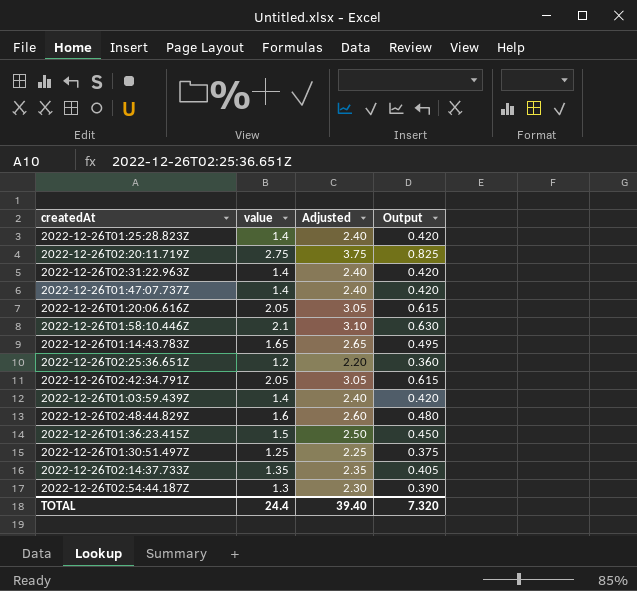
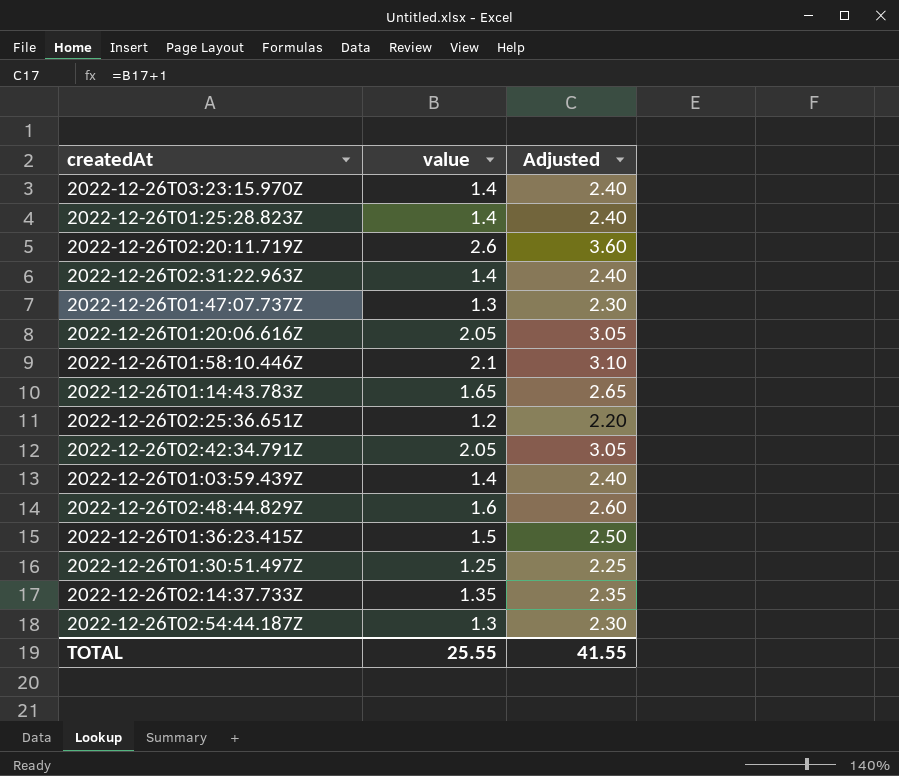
column Output | formula: [value] * 0.3 -> none
row 2022-12-26T03:23:15.970Z: none -> 1.4 | 2.40
2022-12-26T02:20:11.719Z | value: 2.75 -> 2.6
2022-12-26T02:20:11.719Z | Adjusted: 3.75 -> 3.60
2022-12-26T01:47:07.737Z | value: 1.4 -> 1.3
2022-12-26T01:47:07.737Z | Adjusted: 2.40 -> 2.30
TOTAL | value: 24.4 -> 25.55
TOTAL | Adjusted: 39.40 -> 41.55

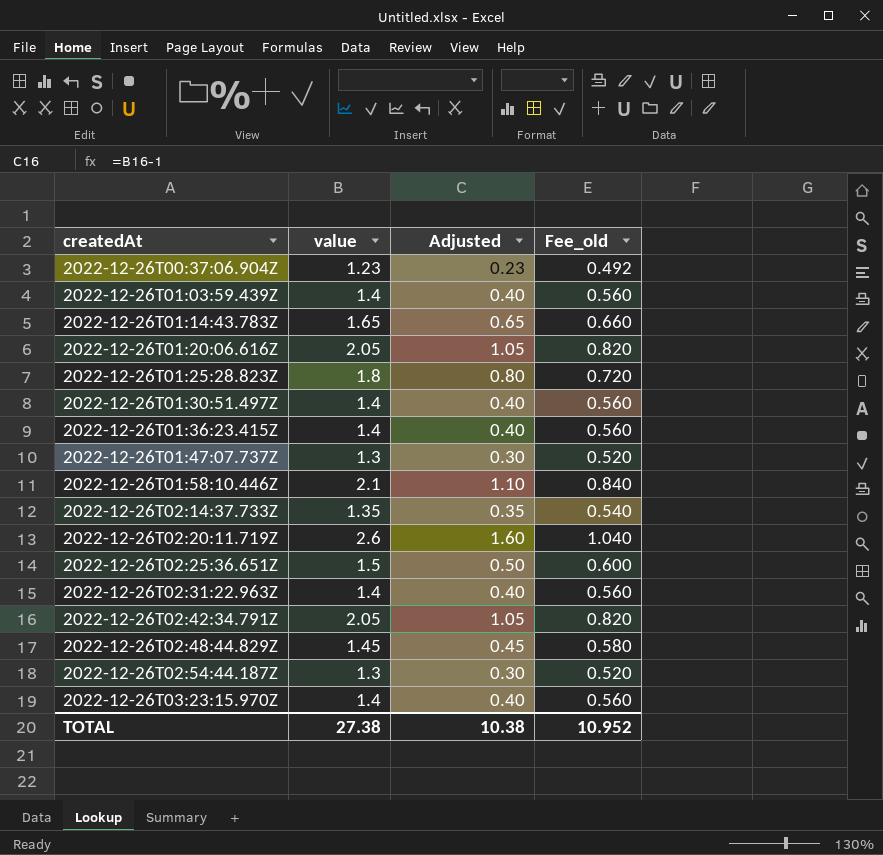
row order: none -> createdAt ascending
column Adjusted | formula: [value] + 1 -> [value] - 1
column Fee_old | formula: none -> [value] * 0.4
row 2022-12-26T00:37:06.904Z: none -> 1.23 | 0.23 | 0.492
2022-12-26T01:25:28.823Z | value: 1.4 -> 1.8
2022-12-26T01:30:51.497Z | value: 1.25 -> 1.4
2022-12-26T01:36:23.415Z | value: 1.5 -> 1.4
2022-12-26T02:25:36.651Z | value: 1.2 -> 1.5
2022-12-26T02:48:44.829Z | value: 1.6 -> 1.45
TOTAL | value: 25.55 -> 27.38
TOTAL | Adjusted: 41.55 -> 10.38

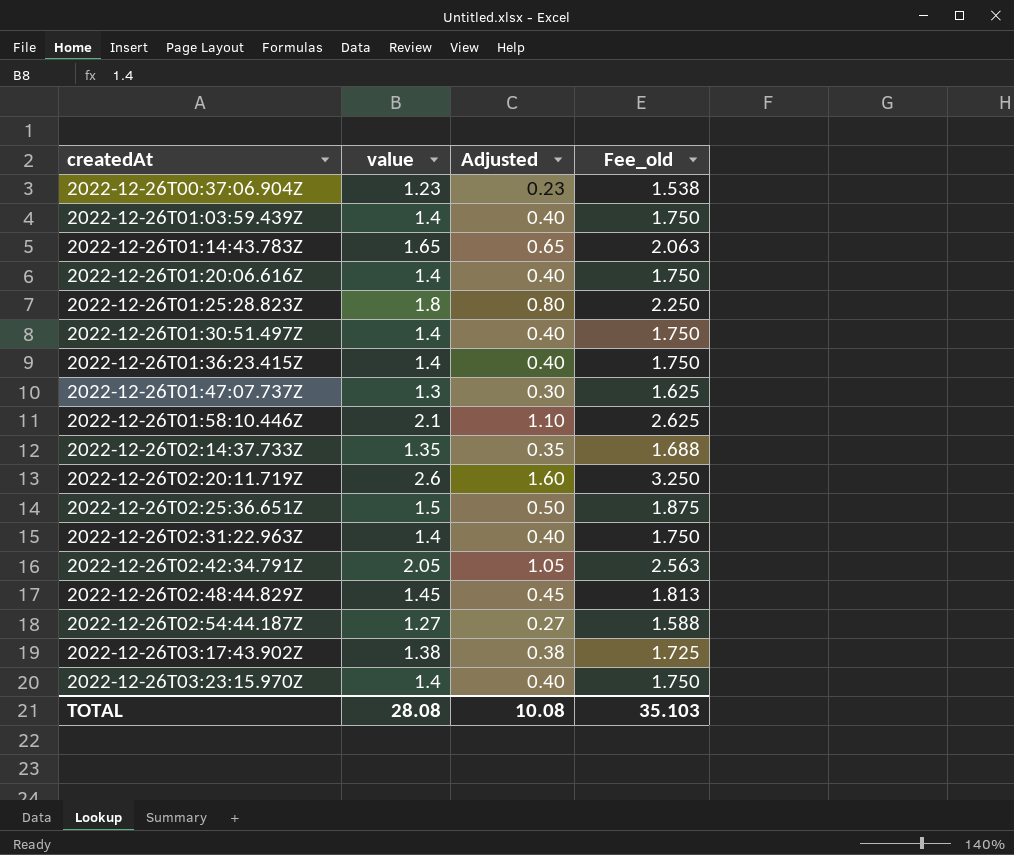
column Fee_old | formula: [value] * 0.4 -> [value] * 1.25
2022-12-26T01:20:06.616Z | value: 2.05 -> 1.4
2022-12-26T01:20:06.616Z | Adjusted: 1.05 -> 0.40
2022-12-26T02:54:44.187Z | value: 1.3 -> 1.27
2022-12-26T02:54:44.187Z | Adjusted: 0.30 -> 0.27
row 2022-12-26T03:17:43.902Z: none -> 1.38 | 0.38 | 1.725
TOTAL | value: 27.38 -> 28.08
TOTAL | Adjusted: 10.38 -> 10.08
TOTAL | Fee_old: 10.952 -> 35.103

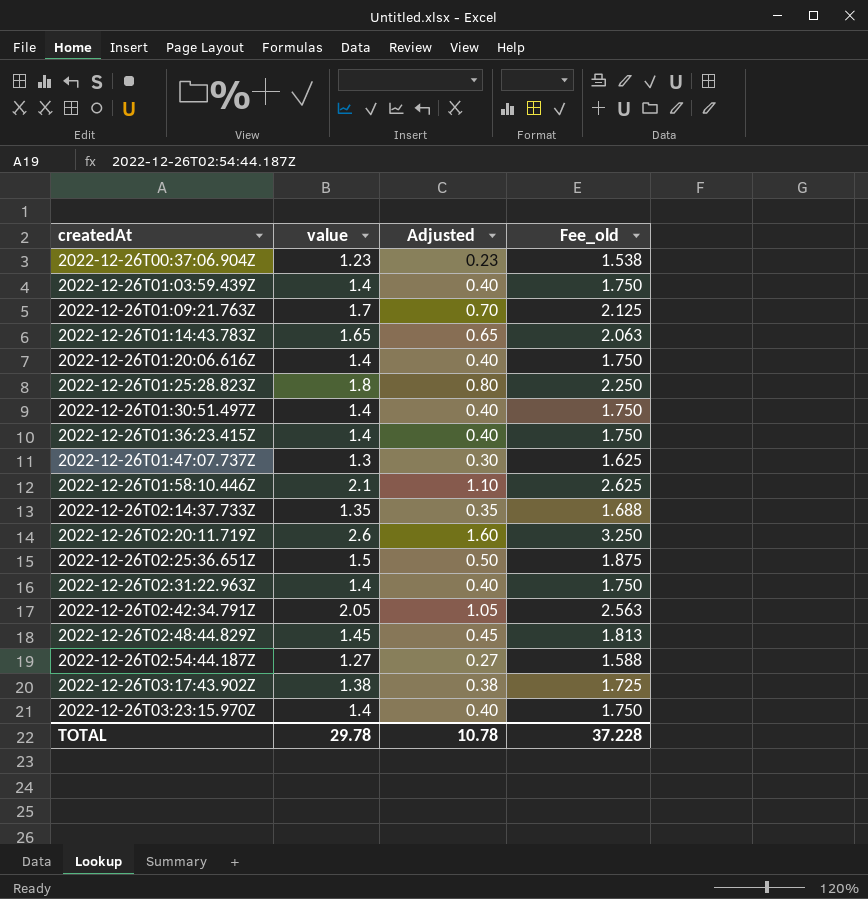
row 2022-12-26T01:09:21.763Z: none -> 1.7 | 0.70 | 2.125
TOTAL | value: 28.08 -> 29.78
TOTAL | Adjusted: 10.08 -> 10.78
TOTAL | Fee_old: 35.103 -> 37.228

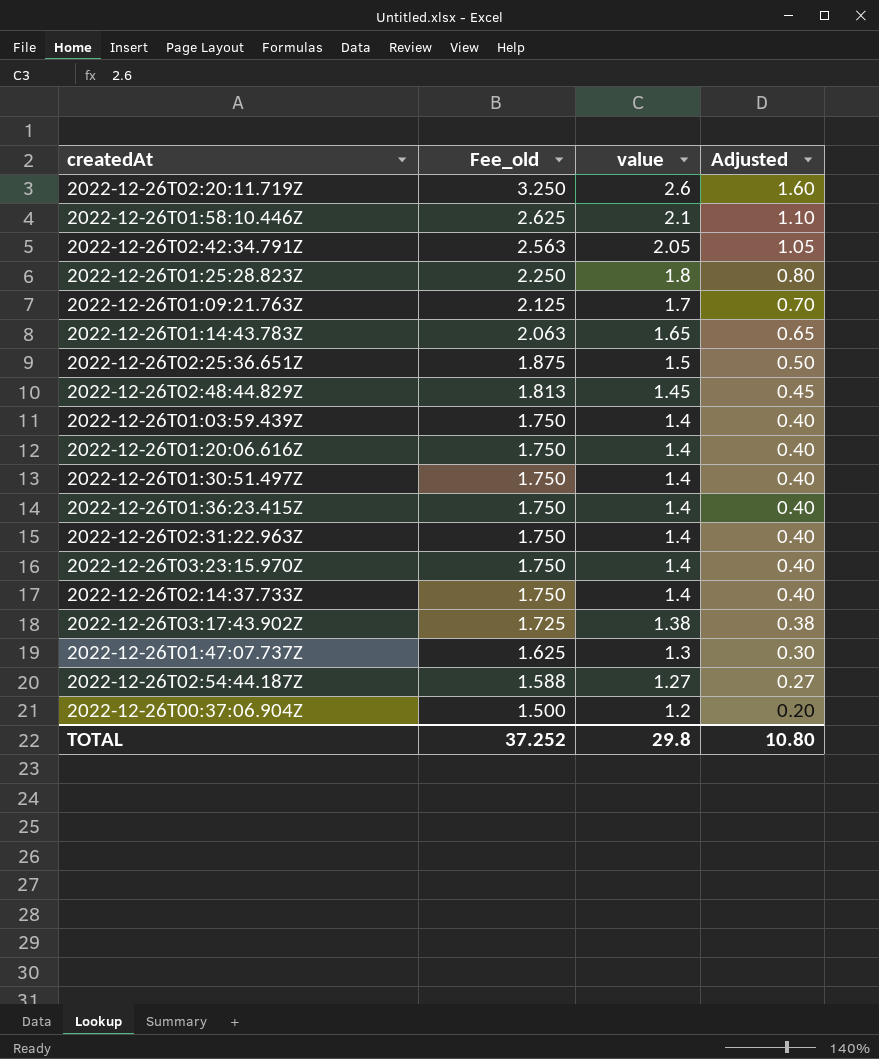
row order: createdAt ascending -> Fee_old descending
column Fee_old | position: 4 -> 2
2022-12-26T02:14:37.733Z | Fee_old: 1.688 -> 1.750
2022-12-26T02:14:37.733Z | value: 1.35 -> 1.4
2022-12-26T02:14:37.733Z | Adjusted: 0.35 -> 0.40
2022-12-26T00:37:06.904Z | Fee_old: 1.538 -> 1.500
2022-12-26T00:37:06.904Z | value: 1.23 -> 1.2
2022-12-26T00:37:06.904Z | Adjusted: 0.23 -> 0.20
TOTAL | Fee_old: 37.228 -> 37.252
TOTAL | value: 29.78 -> 29.8
TOTAL | Adjusted: 10.78 -> 10.80

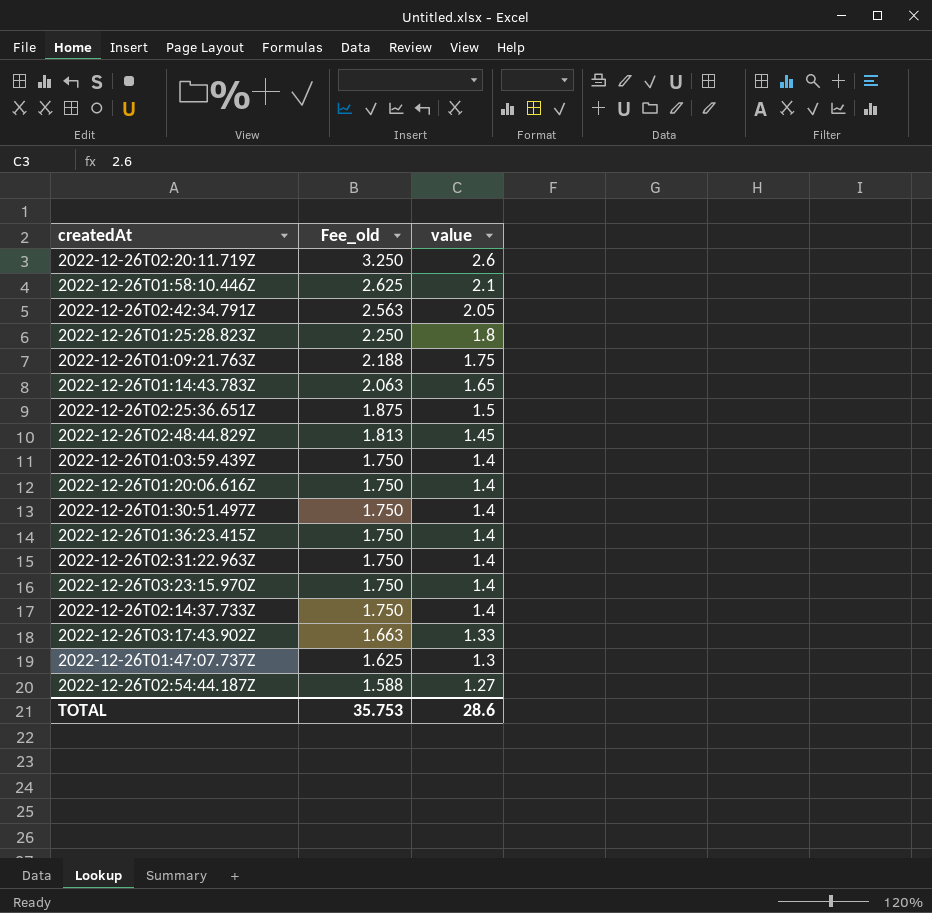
column Adjusted | formula: [value] - 1 -> none
row 2022-12-26T00:37:06.904Z: 1.500 | 1.2 | 0.20 -> none
2022-12-26T01:09:21.763Z | Fee_old: 2.125 -> 2.188
2022-12-26T01:09:21.763Z | value: 1.7 -> 1.75
2022-12-26T03:17:43.902Z | Fee_old: 1.725 -> 1.663
2022-12-26T03:17:43.902Z | value: 1.38 -> 1.33
TOTAL | Fee_old: 37.252 -> 35.753
TOTAL | value: 29.8 -> 28.6

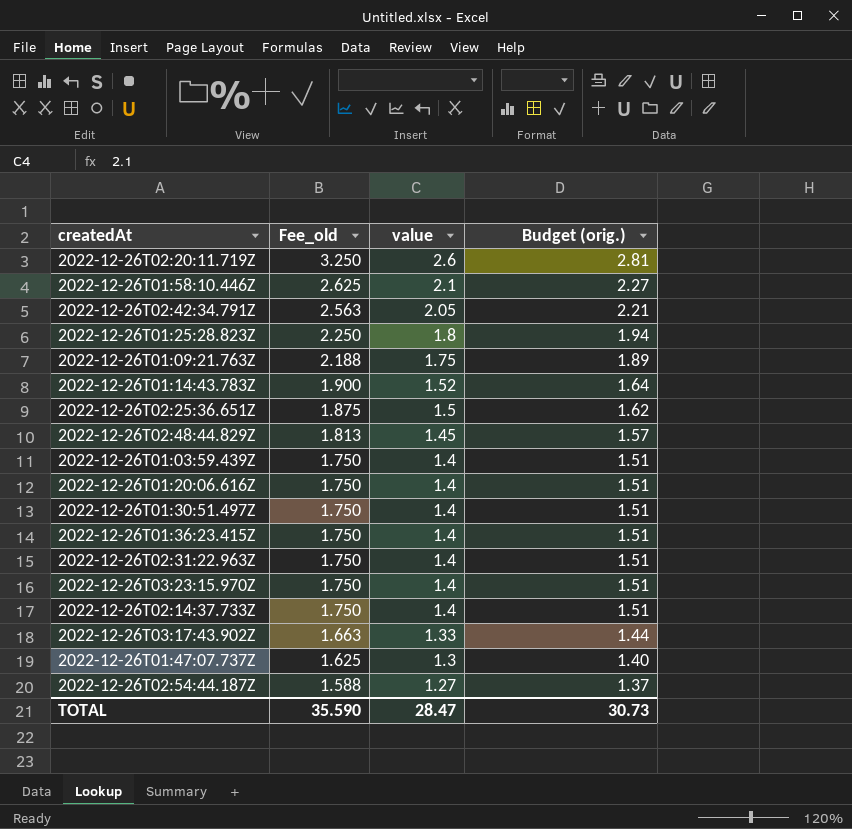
column Budget (orig.) | formula: none -> [value] * 1.08
2022-12-26T01:14:43.783Z | Fee_old: 2.063 -> 1.900
2022-12-26T01:14:43.783Z | value: 1.65 -> 1.52
TOTAL | Fee_old: 35.753 -> 35.590
TOTAL | value: 28.6 -> 28.47

